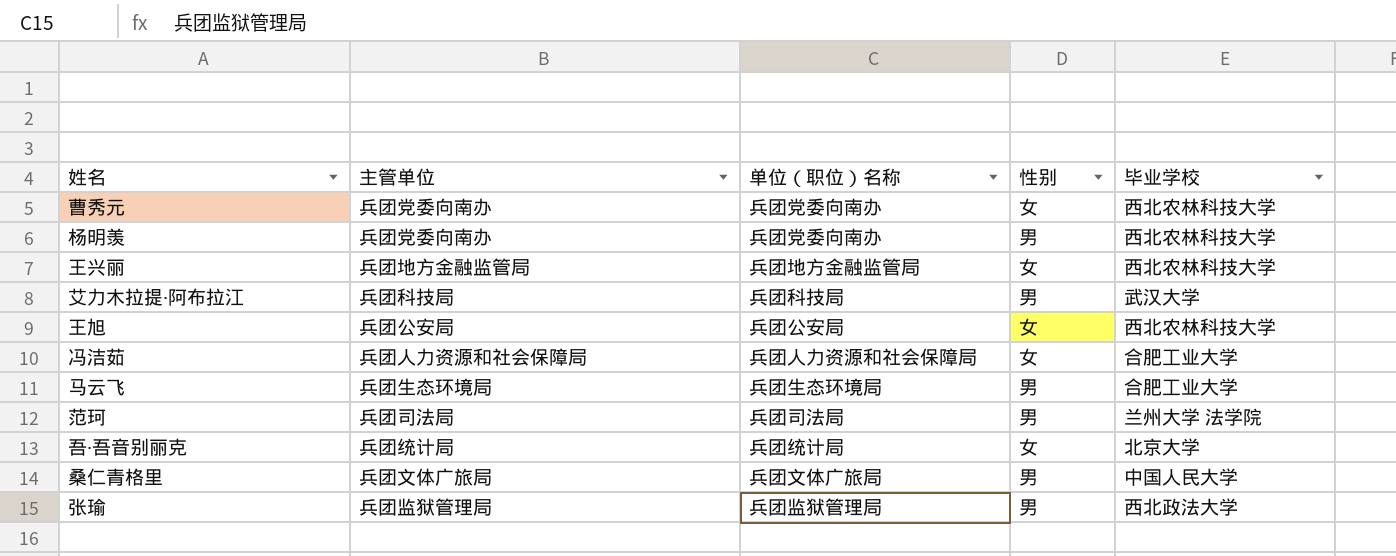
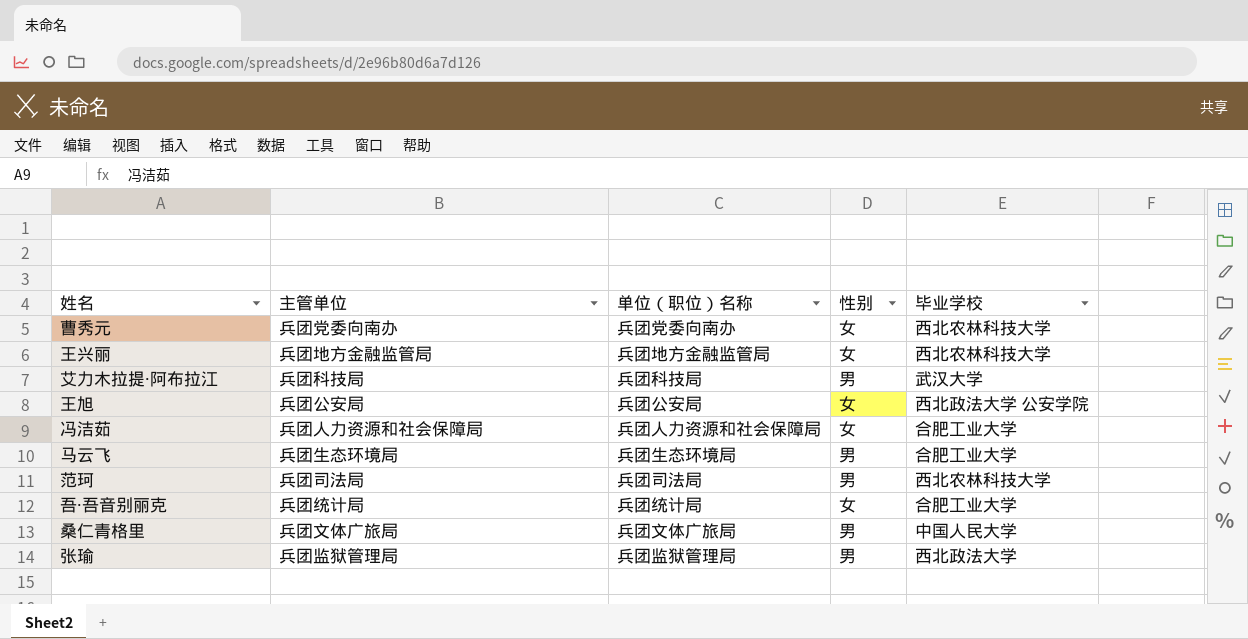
row 杨明羡: 兵团党委向南办 | 兵团党委向南办 | 男 | 西北农林科技大学 -> none
王旭 | 毕业学校: 西北农林科技大学 -> 西北政法大学 公安学院
范珂 | 毕业学校: 兰州大学 法学院 -> 西北农林科技大学
吾·吾音别丽克 | 毕业学校: 北京大学 -> 合肥工业大学

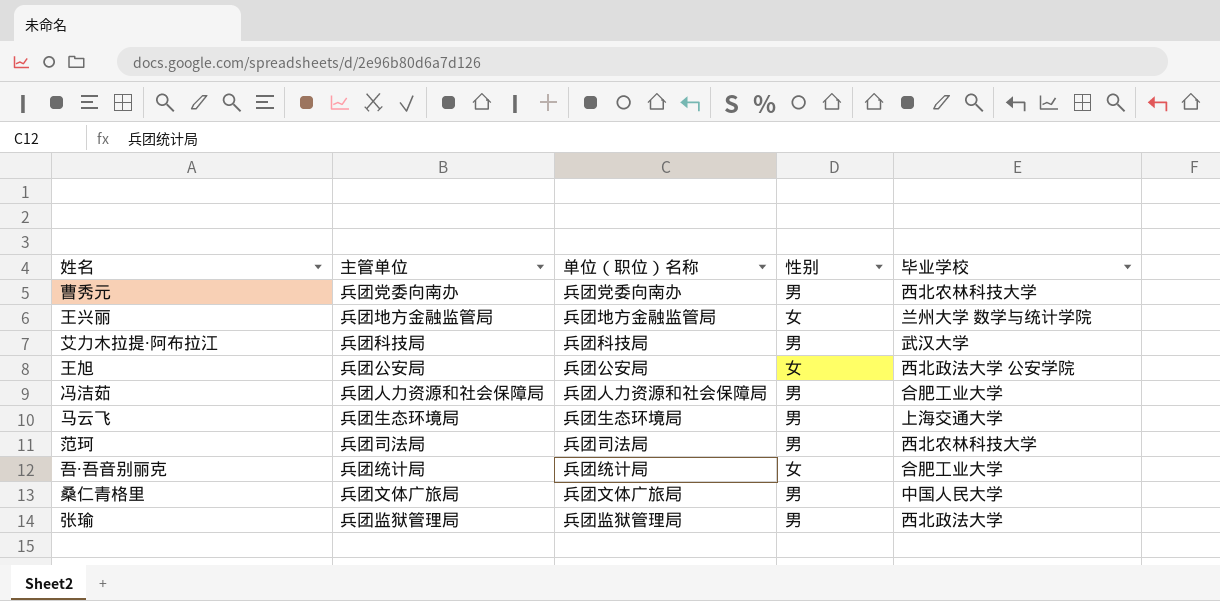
曹秀元 | 性别: 女 -> 男
王兴丽 | 毕业学校: 西北农林科技大学 -> 兰州大学 数学与统计学院
冯洁茹 | 性别: 女 -> 男
马云飞 | 毕业学校: 合肥工业大学 -> 上海交通大学

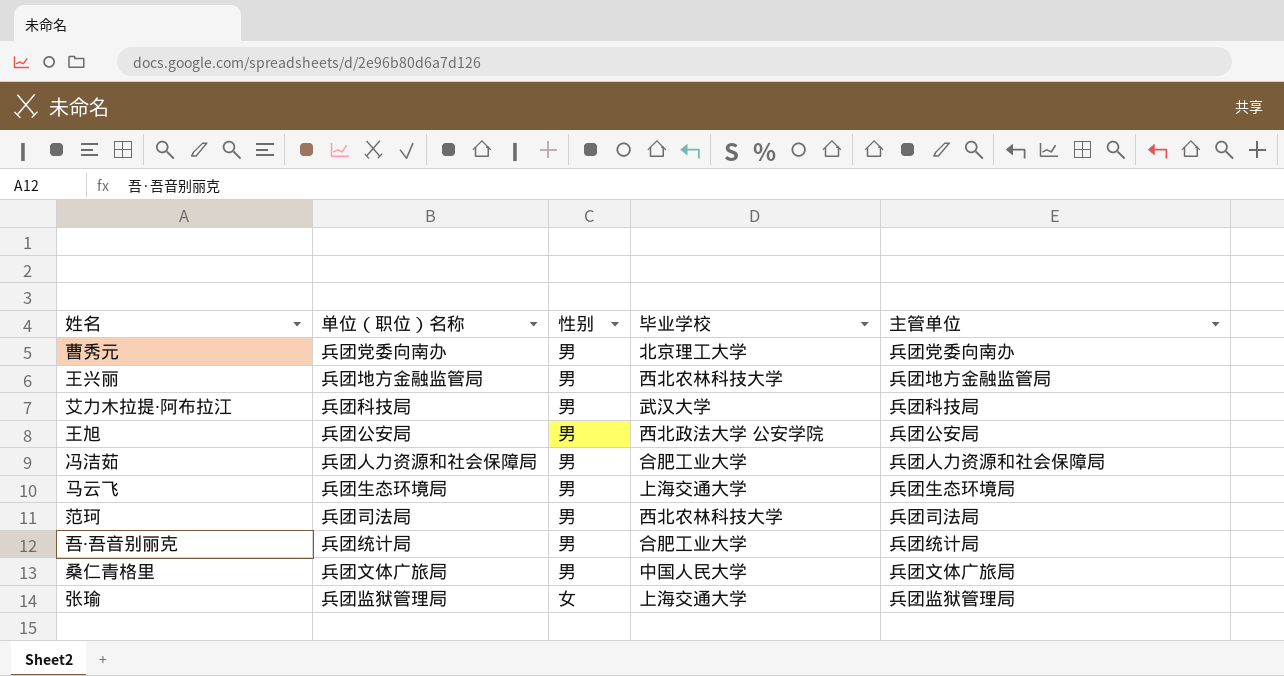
column 主管单位 | position: 2 -> 5
曹秀元 | 毕业学校: 西北农林科技大学 -> 北京理工大学
王兴丽 | 性别: 女 -> 男
王兴丽 | 毕业学校: 兰州大学 数学与统计学院 -> 西北农林科技大学
王旭 | 性别: 女 -> 男
吾·吾音别丽克 | 性别: 女 -> 男
张瑜 | 性别: 男 -> 女
张瑜 | 毕业学校: 西北政法大学 -> 上海交通大学

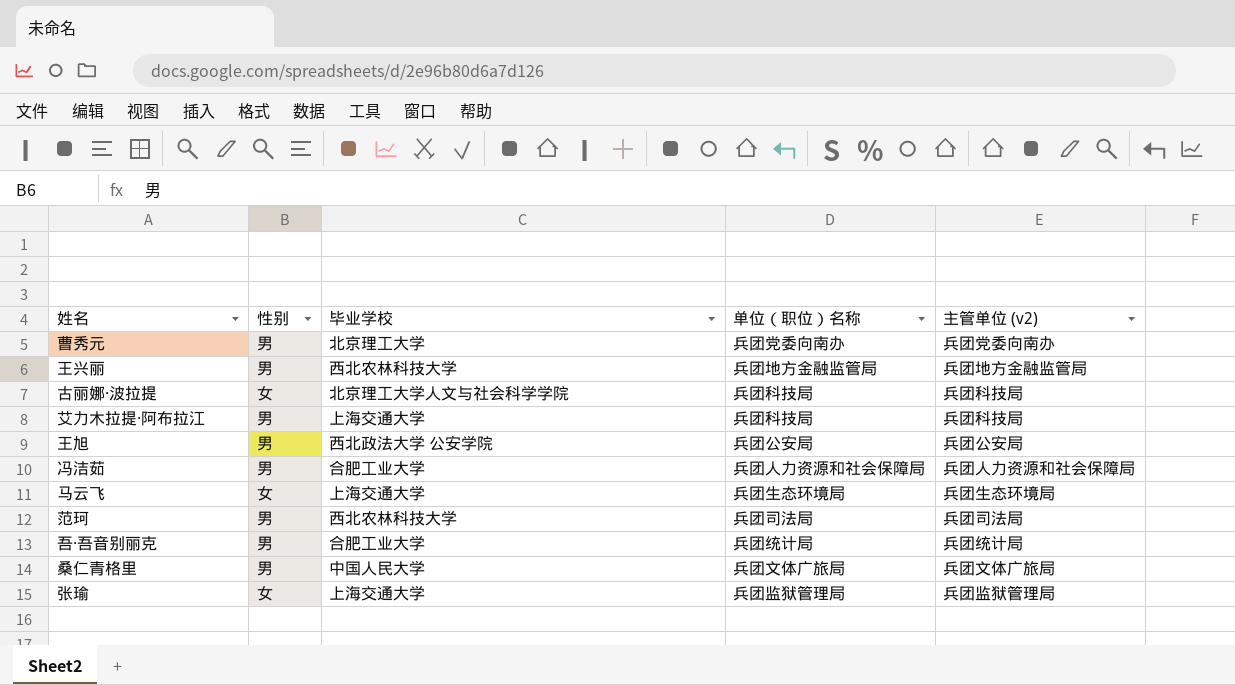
column 单位（职位）名称 | position: 2 -> 4
column name: 主管单位 -> 主管单位 (v2)
row 古丽娜·波拉提: none -> 女 | 北京理工大学人文与社会科学学院 | 兵团科技局 | 兵团科技局
艾力木拉提·阿布拉江 | 毕业学校: 武汉大学 -> 上海交通大学
马云飞 | 性别: 男 -> 女

